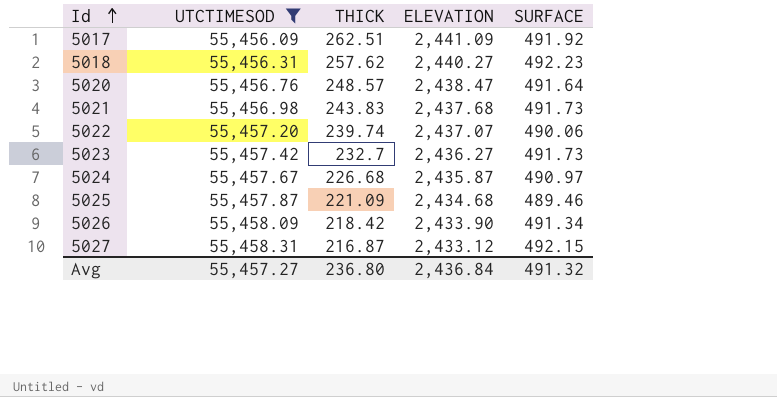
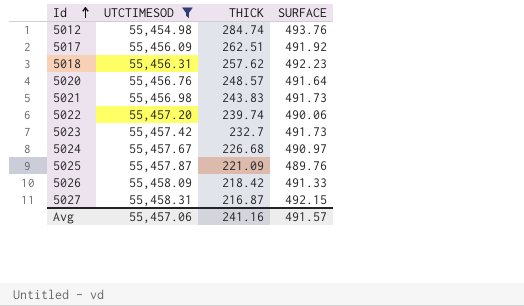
column ELEVATION | position: 4 -> none
row 5012: none -> 55,454.98 | 284.74 | 493.76
5025 | SURFACE: 489.46 -> 489.76
5026 | SURFACE: 491.34 -> 491.33
Avg | UTCTIMESOD: 55,457.27 -> 55,457.06
Avg | THICK: 236.80 -> 241.16
Avg | SURFACE: 491.32 -> 491.57

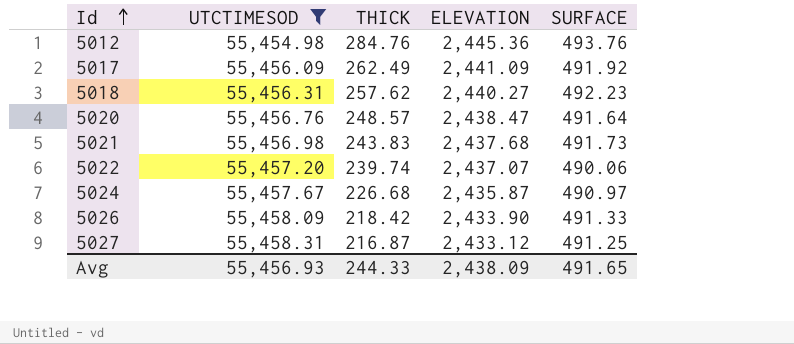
column ELEVATION | position: none -> 4
row 5023: 55,457.42 | 232.7 | 491.73 -> none
row 5025: 55,457.87 | 221.09 | 489.76 -> none
5012 | THICK: 284.74 -> 284.76
5017 | THICK: 262.51 -> 262.49
5027 | SURFACE: 492.15 -> 491.25
Avg | UTCTIMESOD: 55,457.06 -> 55,456.93
Avg | THICK: 241.16 -> 244.33
Avg | SURFACE: 491.57 -> 491.65

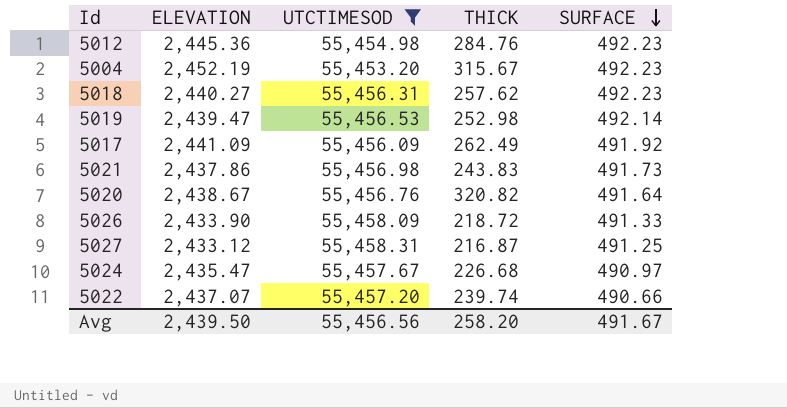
row order: Id ascending -> SURFACE descending
column ELEVATION | position: 4 -> 2
5012 | SURFACE: 493.76 -> 492.23
row 5004: none -> 2,452.19 | 55,453.20 | 315.67 | 492.23
row 5019: none -> 2,439.47 | 55,456.53 | 252.98 | 492.14
5021 | ELEVATION: 2,437.68 -> 2,437.86
5020 | ELEVATION: 2,438.47 -> 2,438.67
5020 | THICK: 248.57 -> 320.82
5026 | THICK: 218.42 -> 218.72
5024 | ELEVATION: 2,435.87 -> 2,435.47
5022 | SURFACE: 490.06 -> 490.66
Avg | ELEVATION: 2,438.09 -> 2,439.50
Avg | UTCTIMESOD: 55,456.93 -> 55,456.56
Avg | THICK: 244.33 -> 258.20
Avg | SURFACE: 491.65 -> 491.67

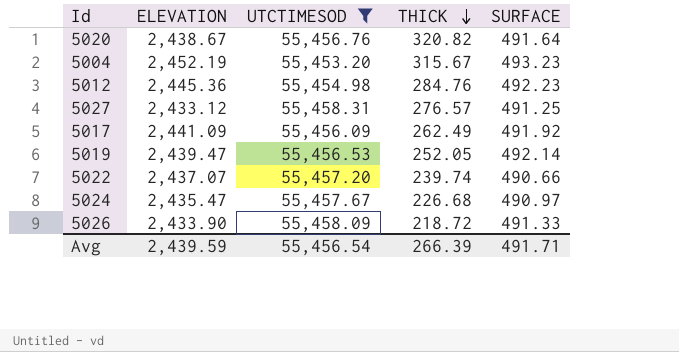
row order: SURFACE descending -> THICK descending
row 5018: 2,440.27 | 55,456.31 | 257.62 | 492.23 -> none
row 5021: 2,437.86 | 55,456.98 | 243.83 | 491.73 -> none
5004 | SURFACE: 492.23 -> 493.23
5027 | THICK: 216.87 -> 276.57
5019 | THICK: 252.98 -> 252.05
Avg | ELEVATION: 2,439.50 -> 2,439.59
Avg | UTCTIMESOD: 55,456.56 -> 55,456.54
Avg | THICK: 258.20 -> 266.39
Avg | SURFACE: 491.67 -> 491.71

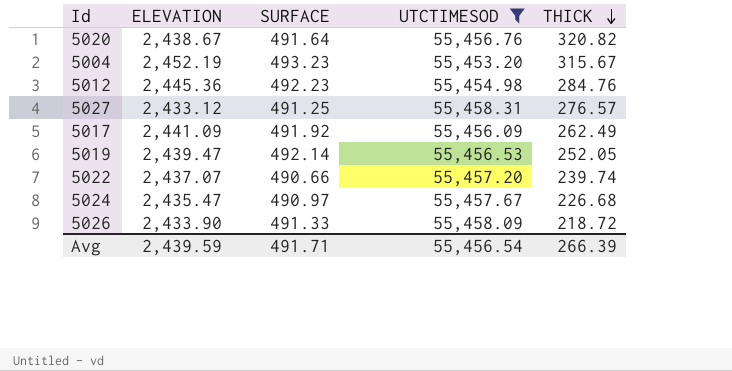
column SURFACE | position: 5 -> 3

